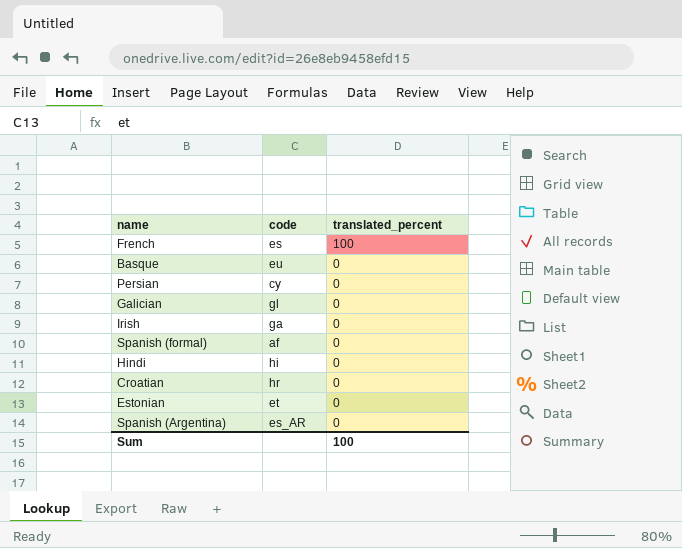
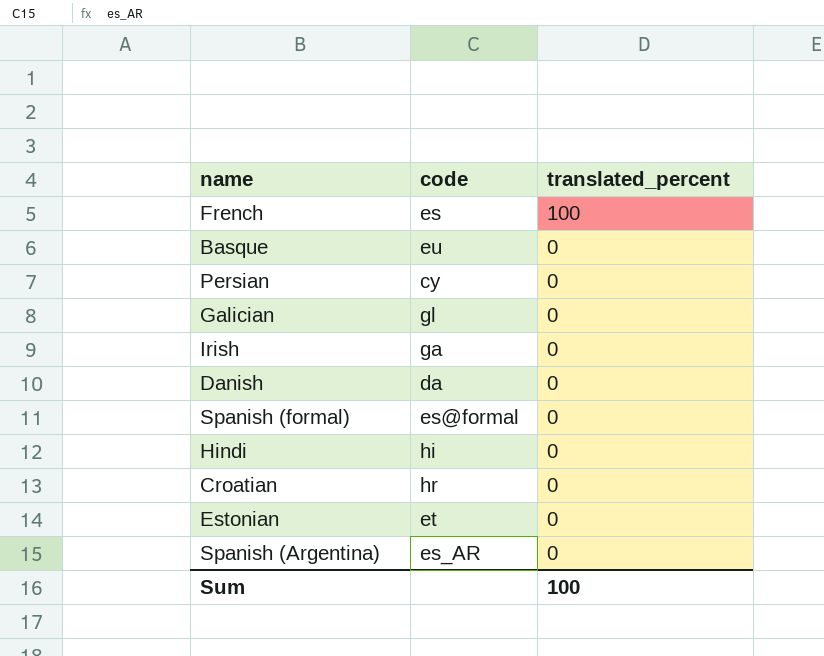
row Danish: none -> da | 0
Spanish (formal) | code: af -> es@formal

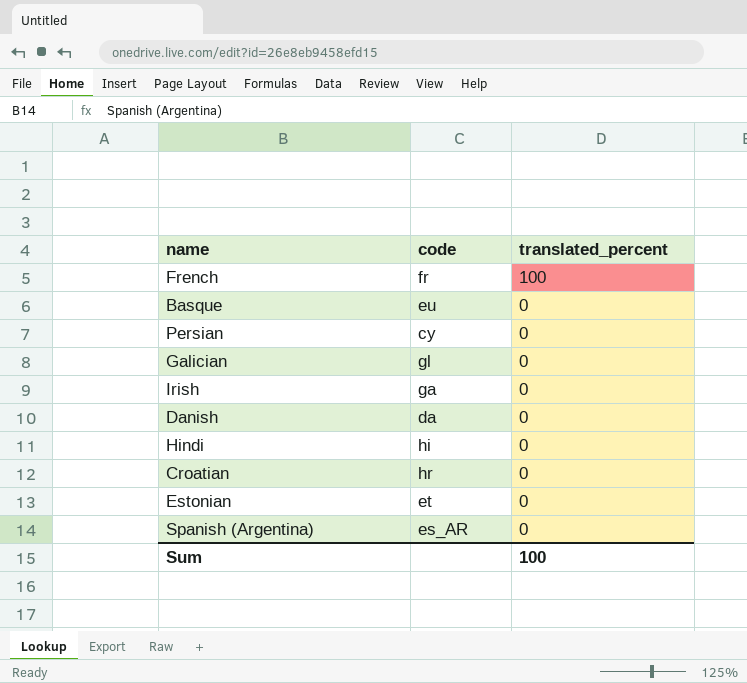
row Spanish (formal): es@formal | 0 -> none
French | code: es -> fr

